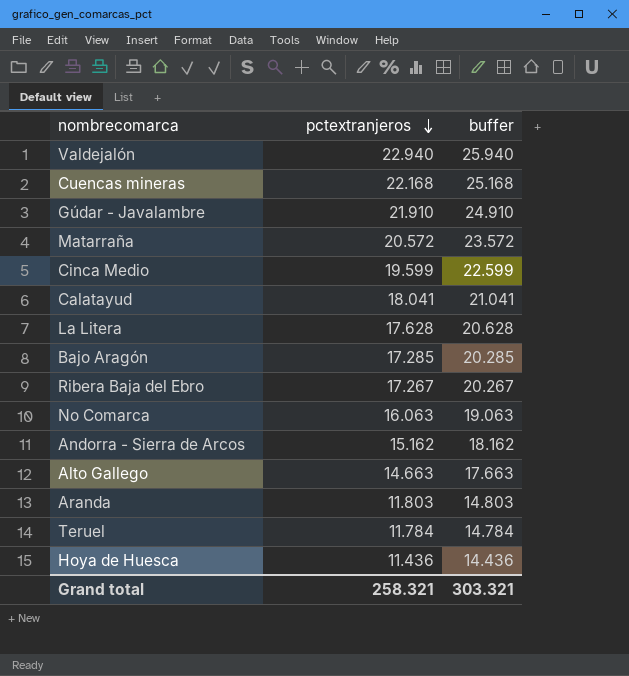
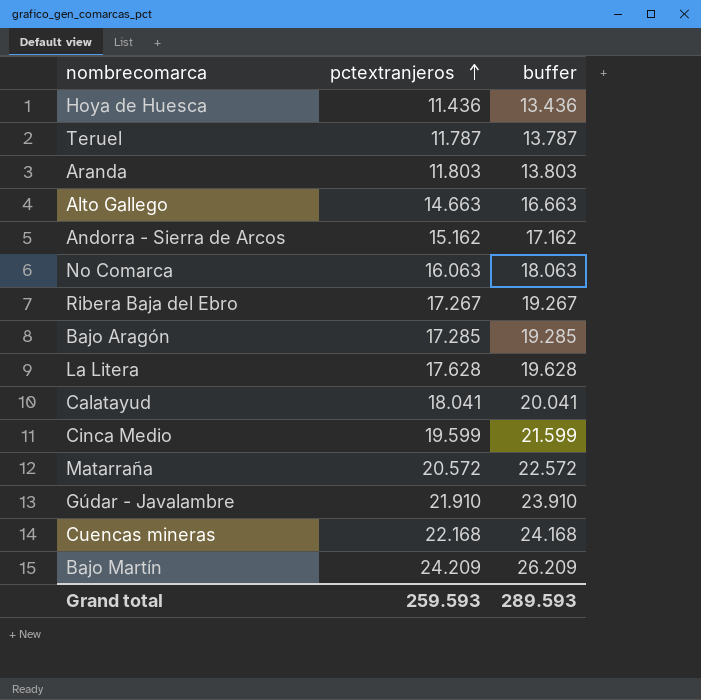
row order: pctextranjeros descending -> pctextranjeros ascending
column buffer | formula: [pctextranjeros] + 3 -> [pctextranjeros] + 2
row Valdejalón: 22.940 | 25.940 -> none
Teruel | pctextranjeros: 11.784 -> 11.787
row Bajo Martín: none -> 24.209 | 26.209
Grand total | pctextranjeros: 258.321 -> 259.593
Grand total | buffer: 303.321 -> 289.593

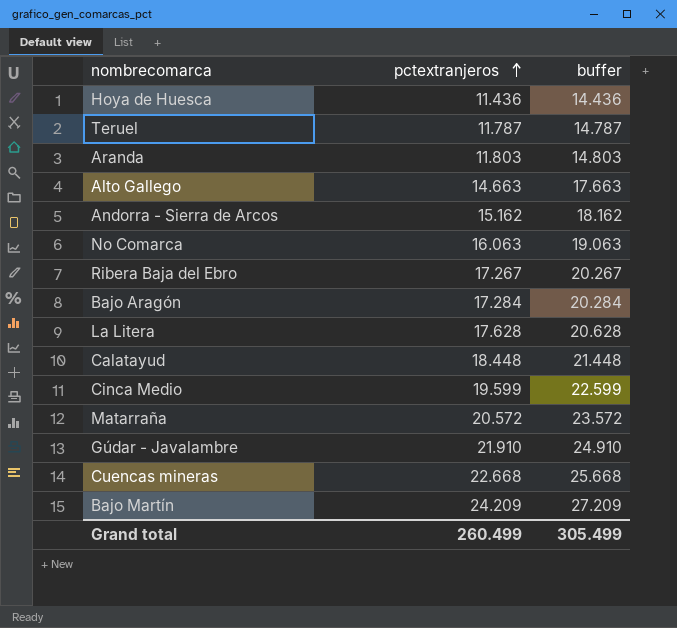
column buffer | formula: [pctextranjeros] + 2 -> [pctextranjeros] + 3
Bajo Aragón | pctextranjeros: 17.285 -> 17.284
Calatayud | pctextranjeros: 18.041 -> 18.448
Cuencas mineras | pctextranjeros: 22.168 -> 22.668
Grand total | pctextranjeros: 259.593 -> 260.499
Grand total | buffer: 289.593 -> 305.499

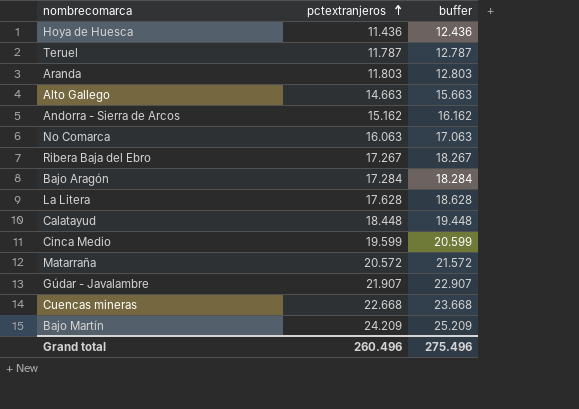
column buffer | formula: [pctextranjeros] + 3 -> [pctextranjeros] + 1
Gúdar - Javalambre | pctextranjeros: 21.910 -> 21.907
Grand total | pctextranjeros: 260.499 -> 260.496
Grand total | buffer: 305.499 -> 275.496

